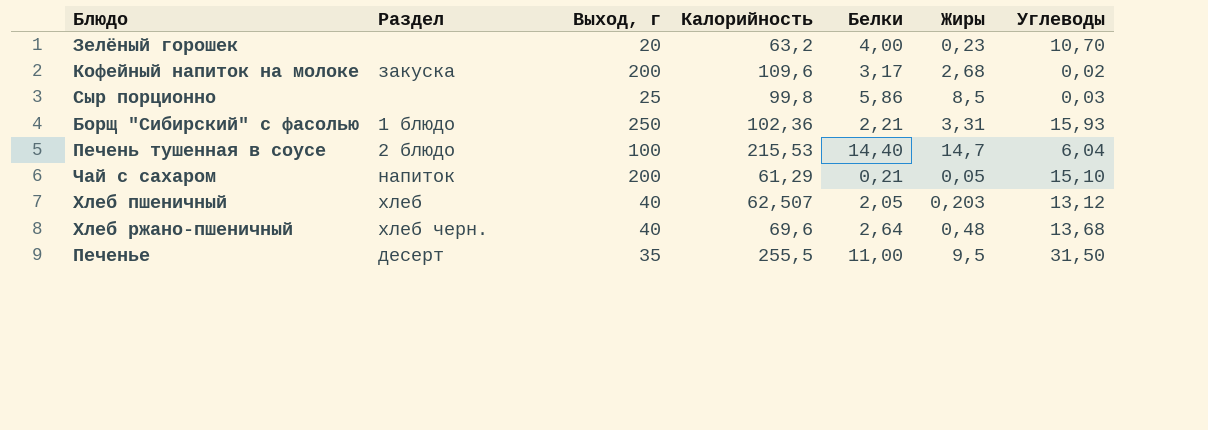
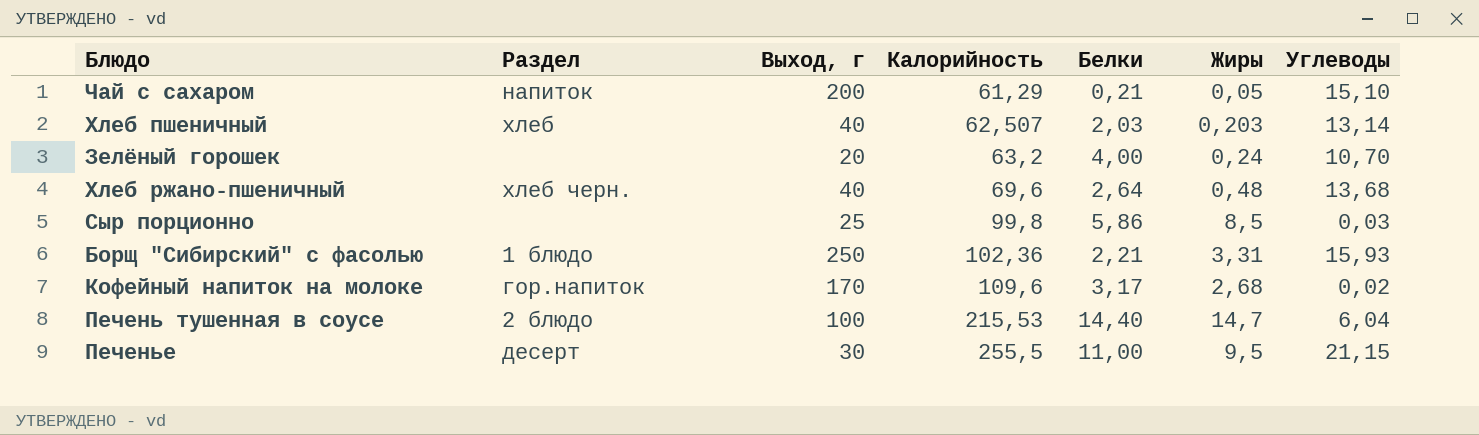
row order: none -> Калорийность ascending
Хлеб пшеничный | Белки: 2,05 -> 2,03
Хлеб пшеничный | Углеводы: 13,12 -> 13,14
Зелёный горошек | Жиры: 0,23 -> 0,24
Кофейный напиток на молоке | Раздел: закуска -> гор.напиток
Кофейный напиток на молоке | Выход, г: 200 -> 170
Печенье | Выход, г: 35 -> 30
Печенье | Углеводы: 31,50 -> 21,15

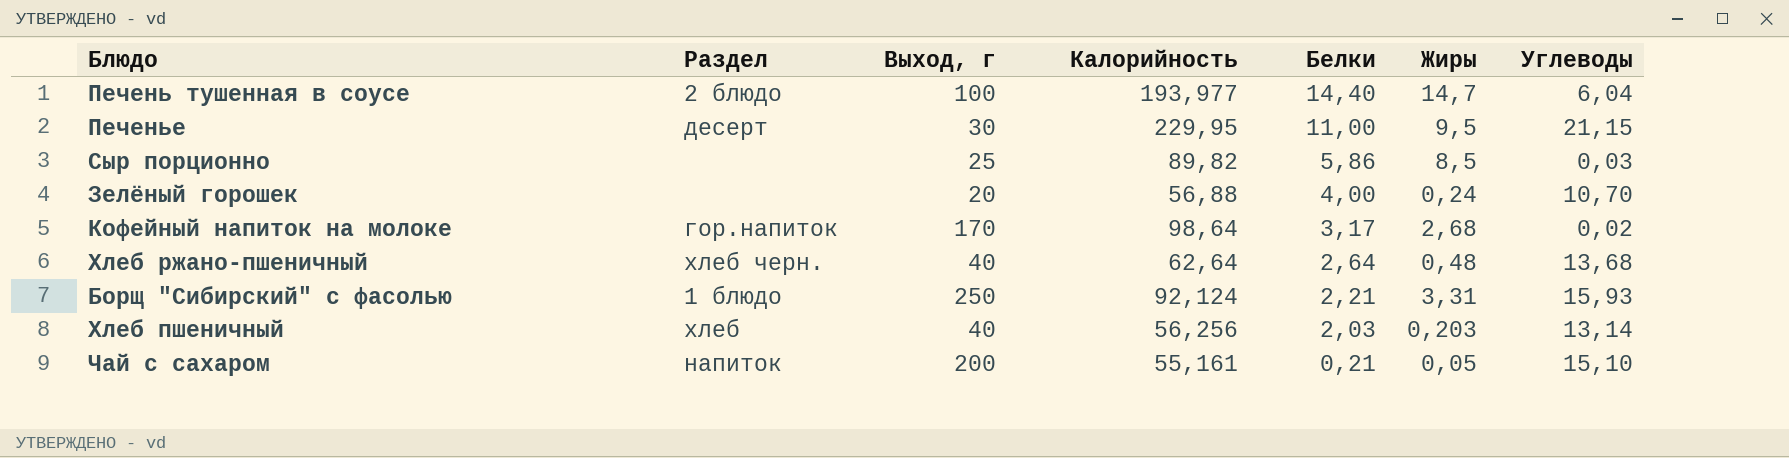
row order: Калорийность ascending -> Белки descending
Печень тушенная в соусе | Калорийность: 215,53 -> 193,977
Печенье | Калорийность: 255,5 -> 229,95
Сыр порционно | Калорийность: 99,8 -> 89,82
Зелёный горошек | Калорийность: 63,2 -> 56,88
Кофейный напиток на молоке | Калорийность: 109,6 -> 98,64
Хлеб ржано-пшеничный | Калорийность: 69,6 -> 62,64
Борщ "Сибирский" с фасолью | Калорийность: 102,36 -> 92,124
Хлеб пшеничный | Калорийность: 62,507 -> 56,256
Чай с сахаром | Калорийность: 61,29 -> 55,161

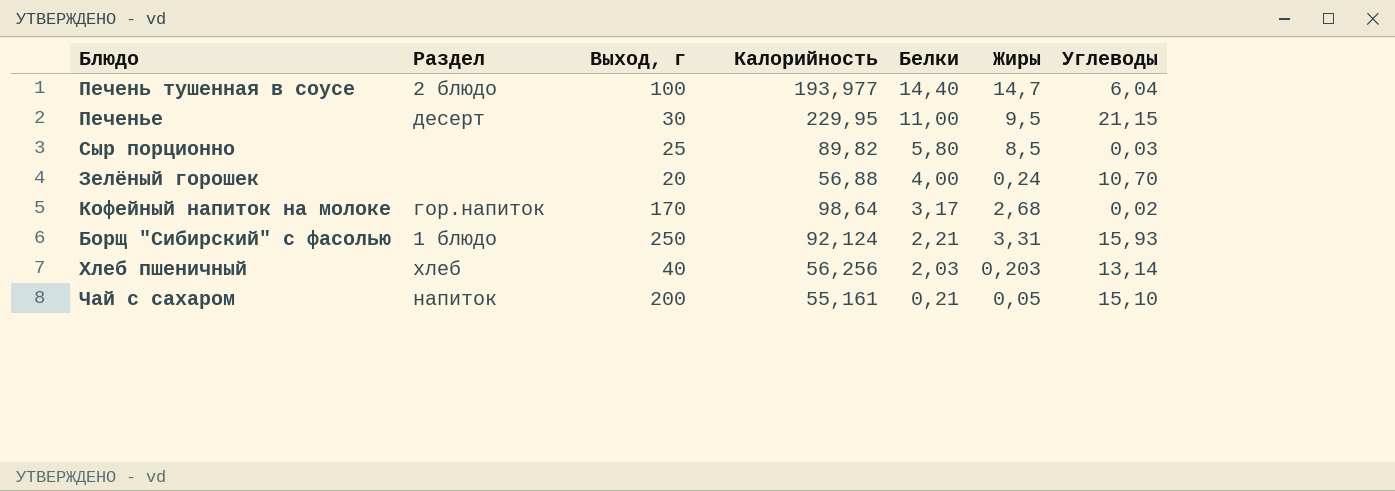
row Хлеб ржано-пшеничный: хлеб черн. | 40 | 62,64 | 2,64 | 0,48 | 13,68 -> none
Сыр порционно | Белки: 5,86 -> 5,80

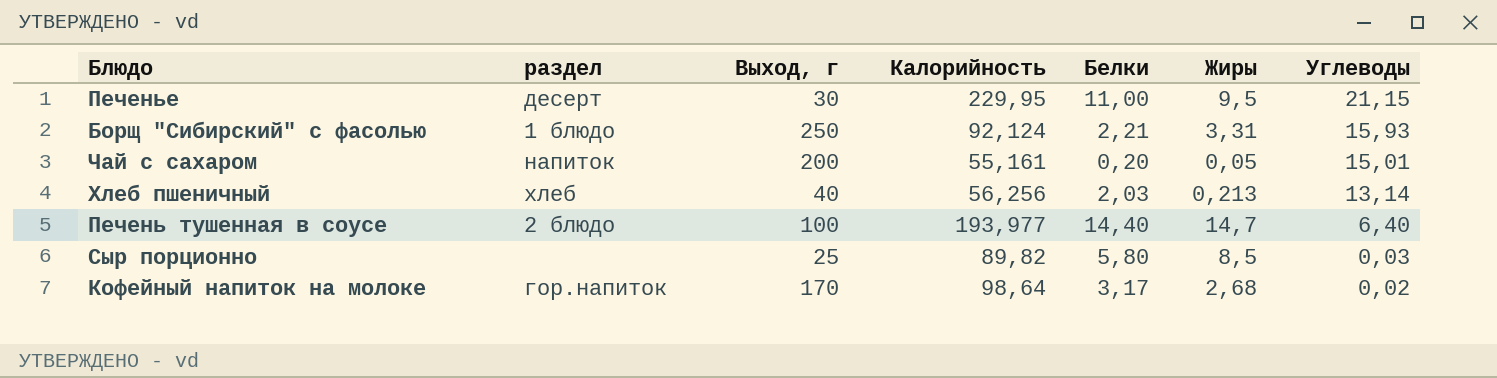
row order: Белки descending -> Углеводы descending
column name: Раздел -> раздел
row Зелёный горошек: none | 20 | 56,88 | 4,00 | 0,24 | 10,70 -> none
Чай с сахаром | Белки: 0,21 -> 0,20
Чай с сахаром | Углеводы: 15,10 -> 15,01
Хлеб пшеничный | Жиры: 0,203 -> 0,213
Печень тушенная в соусе | Углеводы: 6,04 -> 6,40

